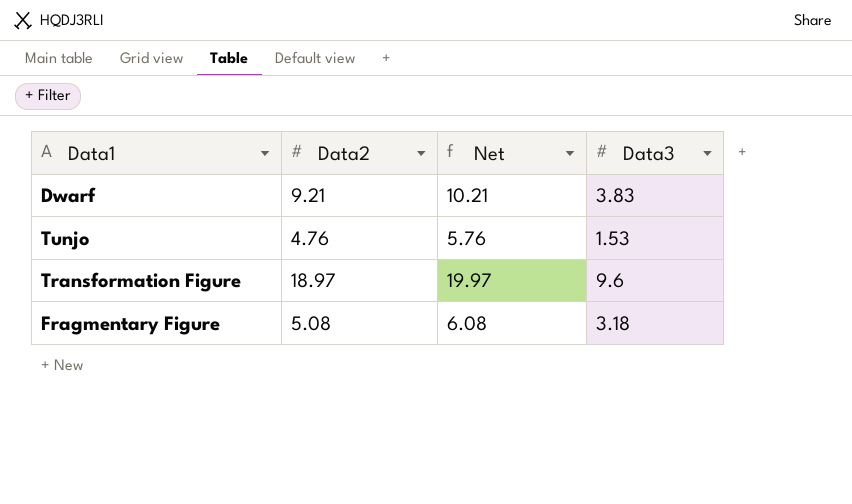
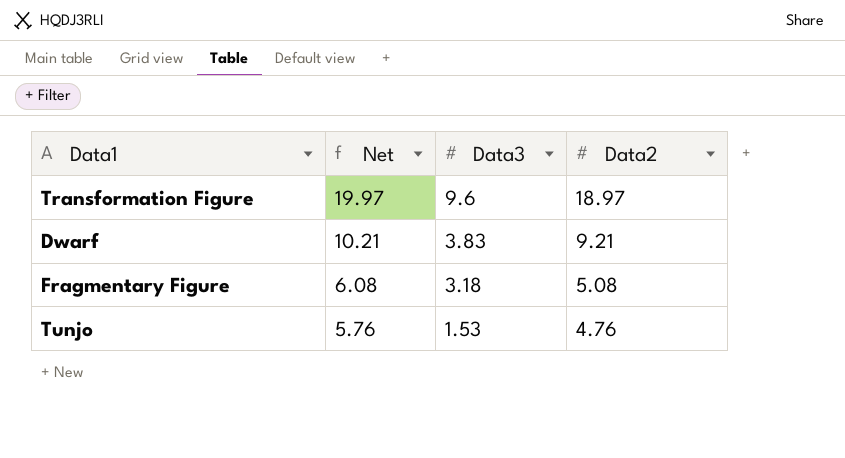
row order: none -> Net descending
column Data2 | position: 2 -> 4

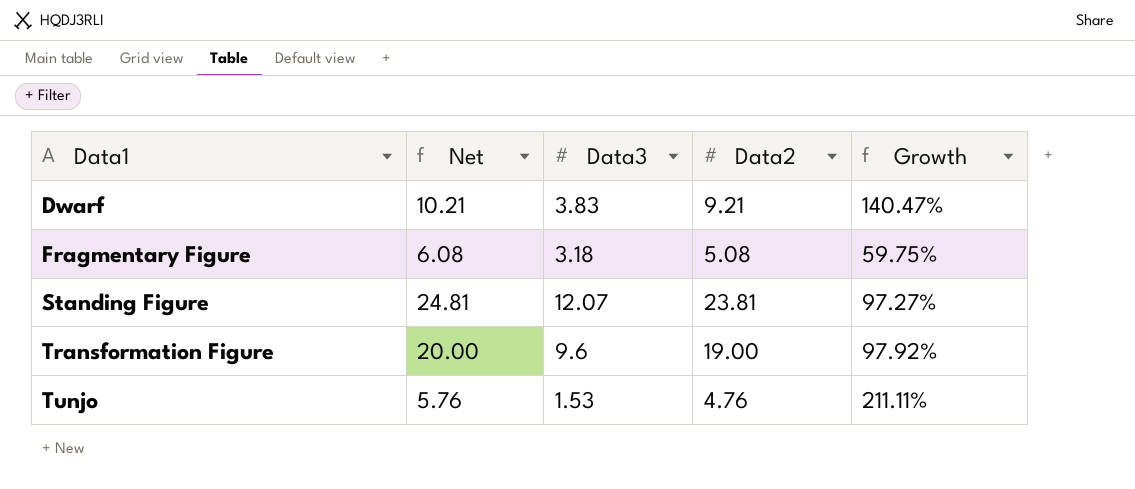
row order: Net descending -> Data1 ascending
column Growth | formula: none -> ([Data2] - [Data3]) / [Data3]
row Standing Figure: none -> 24.81 | 12.07 | 23.81 | 97.27%
Transformation Figure | Net: 19.97 -> 20.00
Transformation Figure | Data2: 18.97 -> 19.00

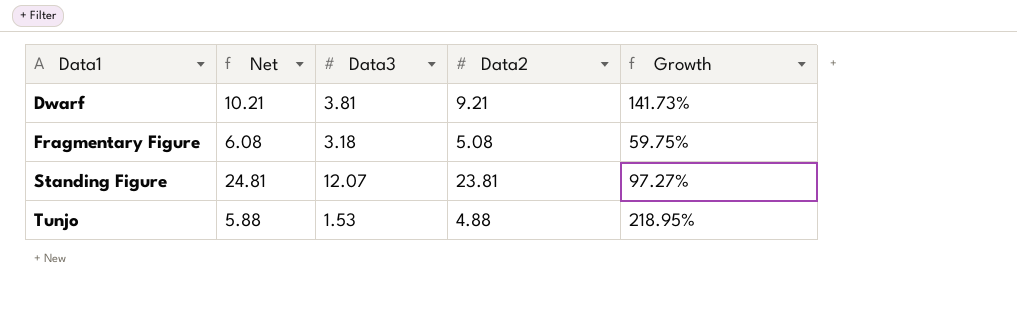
row Transformation Figure: 20.00 | 9.6 | 19.00 | 97.92% -> none
Dwarf | Data3: 3.83 -> 3.81
Dwarf | Growth: 140.47% -> 141.73%
Tunjo | Net: 5.76 -> 5.88
Tunjo | Data2: 4.76 -> 4.88
Tunjo | Growth: 211.11% -> 218.95%

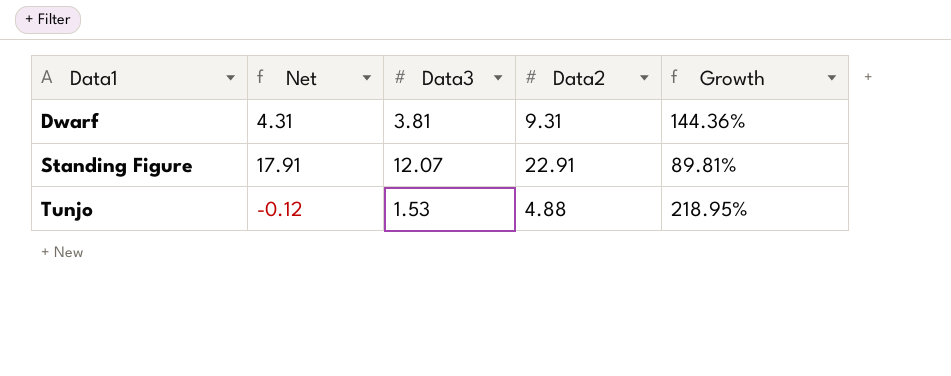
column Net | formula: [Data2] + 1 -> [Data2] - 5
row Fragmentary Figure: 6.08 | 3.18 | 5.08 | 59.75% -> none
Dwarf | Data2: 9.21 -> 9.31
Dwarf | Growth: 141.73% -> 144.36%
Standing Figure | Data2: 23.81 -> 22.91
Standing Figure | Growth: 97.27% -> 89.81%

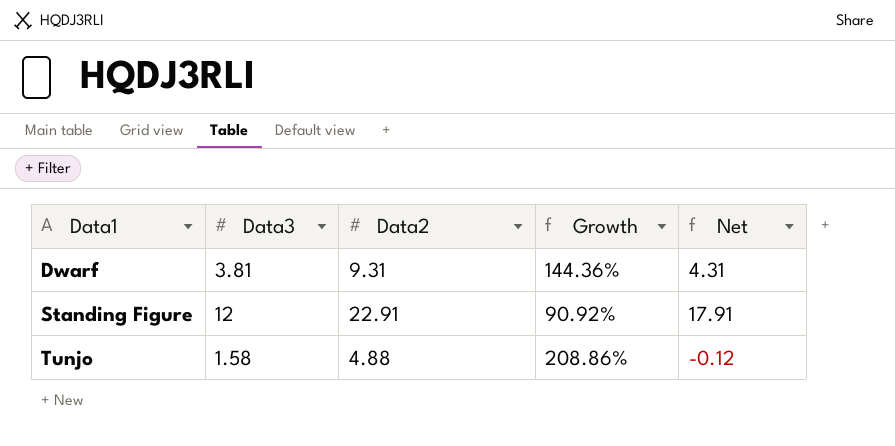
column Net | position: 2 -> 5
Standing Figure | Data3: 12.07 -> 12
Standing Figure | Growth: 89.81% -> 90.92%
Tunjo | Data3: 1.53 -> 1.58
Tunjo | Growth: 218.95% -> 208.86%

